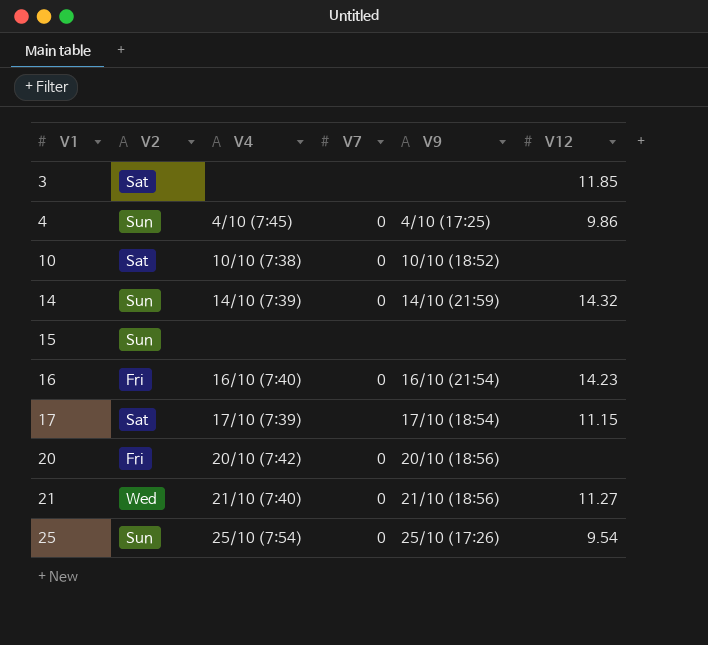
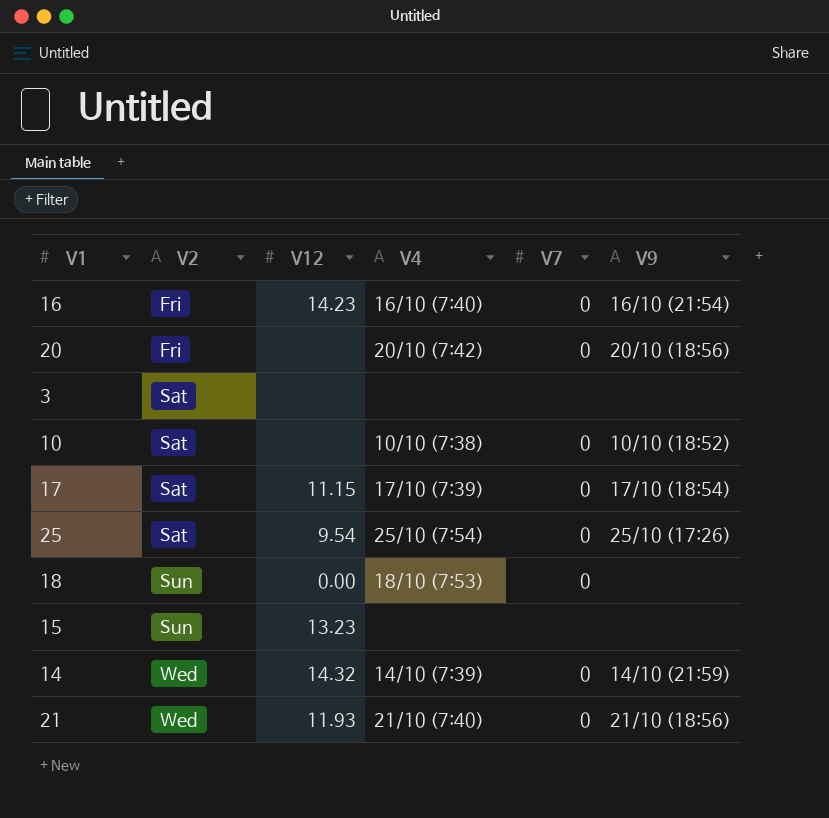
row order: V1 ascending -> V2 ascending
column V12 | position: 6 -> 3
row 4: Sun | 4/10 (7:45) | 0 | 4/10 (17:25) | 9.86 -> none
3 | V12: 11.85 -> none
17 | V7: none -> 0
25 | V2: Sun -> Sat
row 18: none -> Sun | 0.00 | 18/10 (7:53) | 0 | none
15 | V12: none -> 13.23
14 | V2: Sun -> Wed
21 | V12: 11.27 -> 11.93

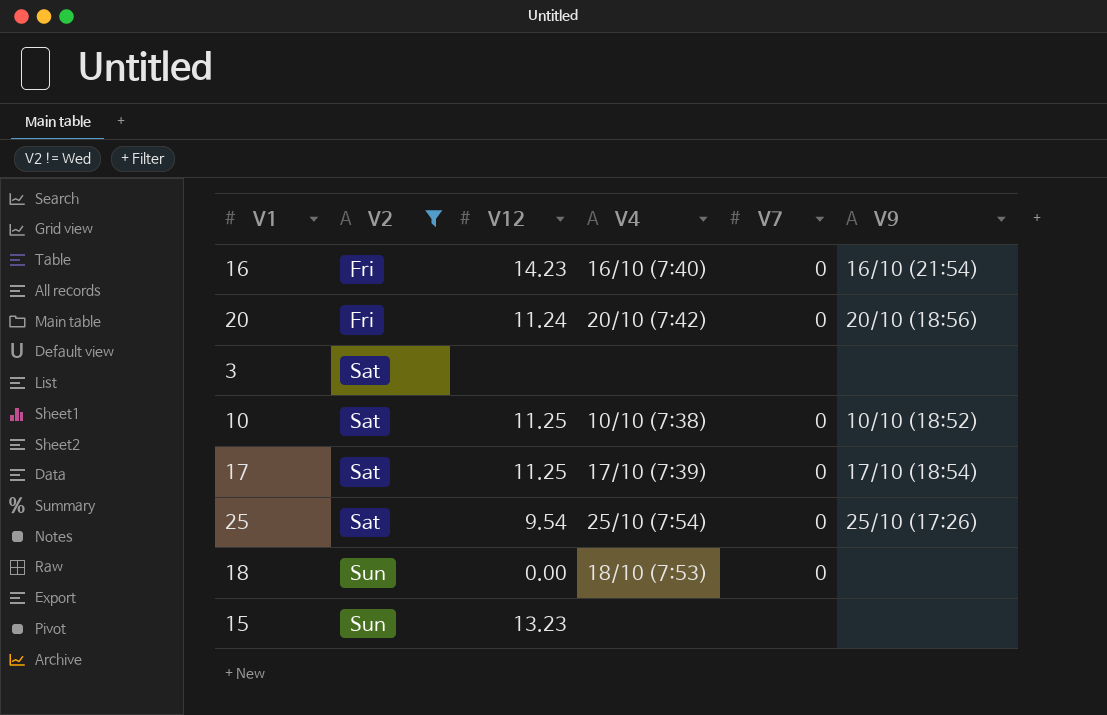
filter: none -> V2 != Wed
20 | V12: none -> 11.24
10 | V12: none -> 11.25
17 | V12: 11.15 -> 11.25

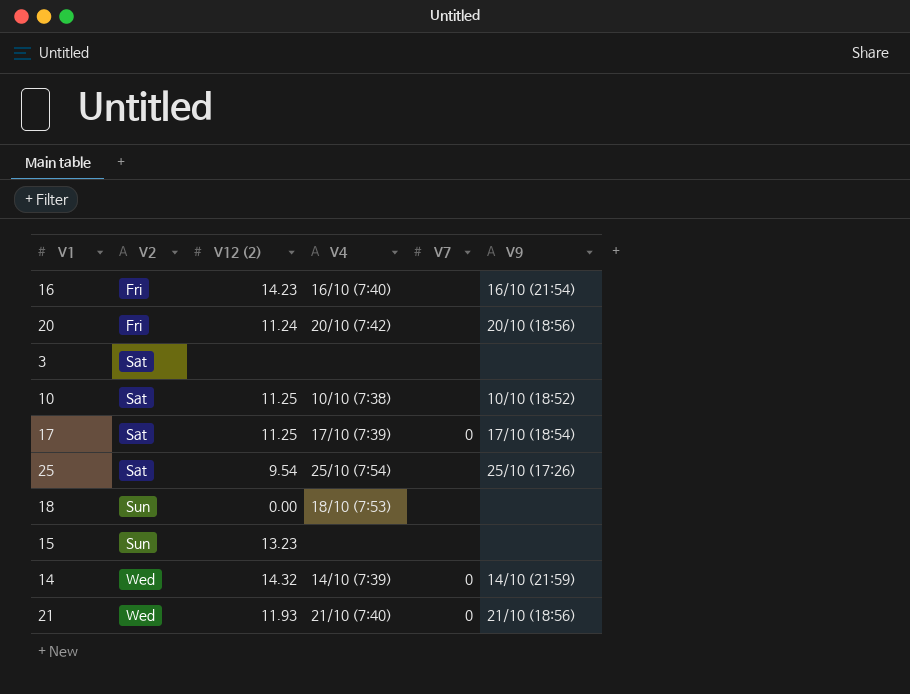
filter: V2 != Wed -> none
column name: V12 -> V12 (2)
16 | V7: 0 -> none
20 | V7: 0 -> none
10 | V7: 0 -> none
25 | V7: 0 -> none
18 | V7: 0 -> none

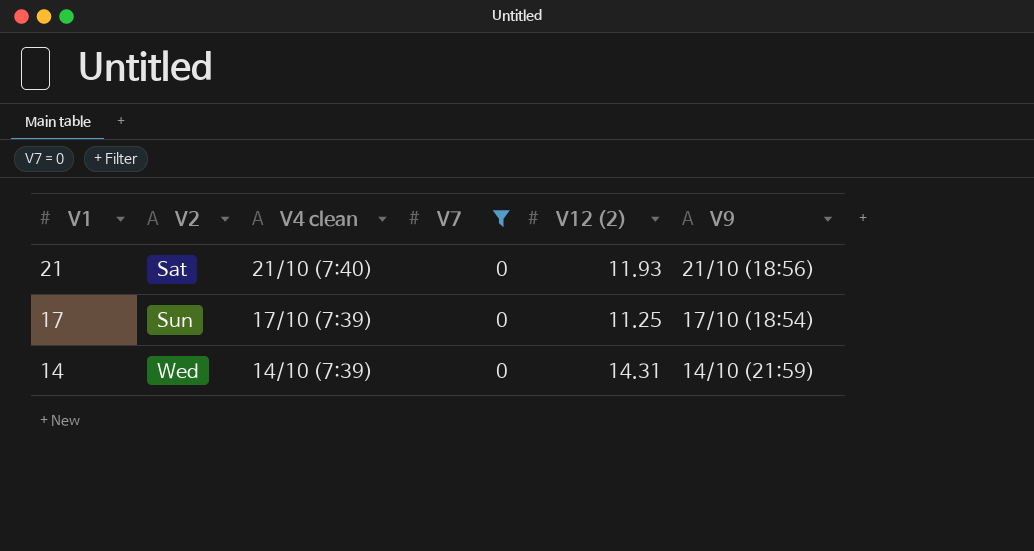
filter: none -> V7 = 0
row order: V2 ascending -> V1 descending
column name: V4 -> V4 clean
column V12 (2) | position: 3 -> 5
21 | V2: Wed -> Sat
17 | V2: Sat -> Sun
14 | V12 (2): 14.32 -> 14.31

